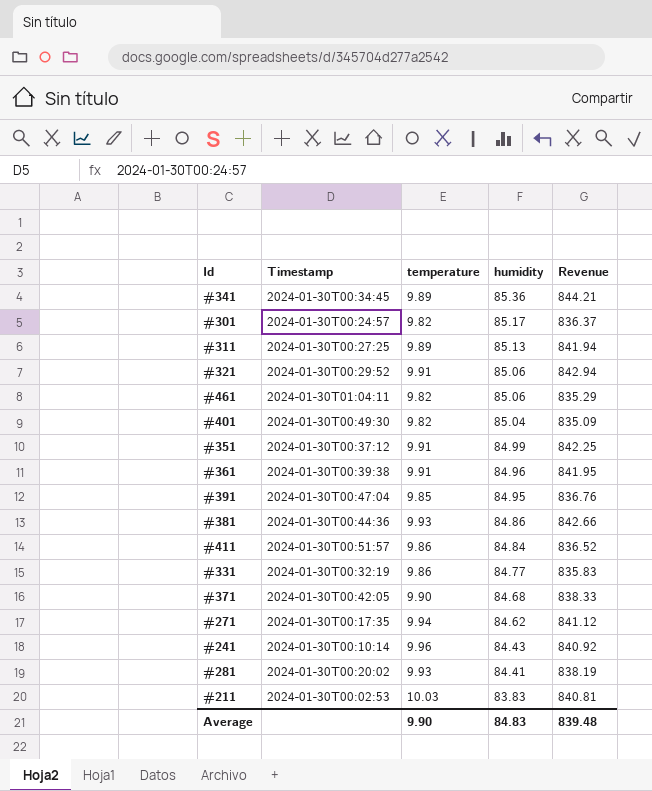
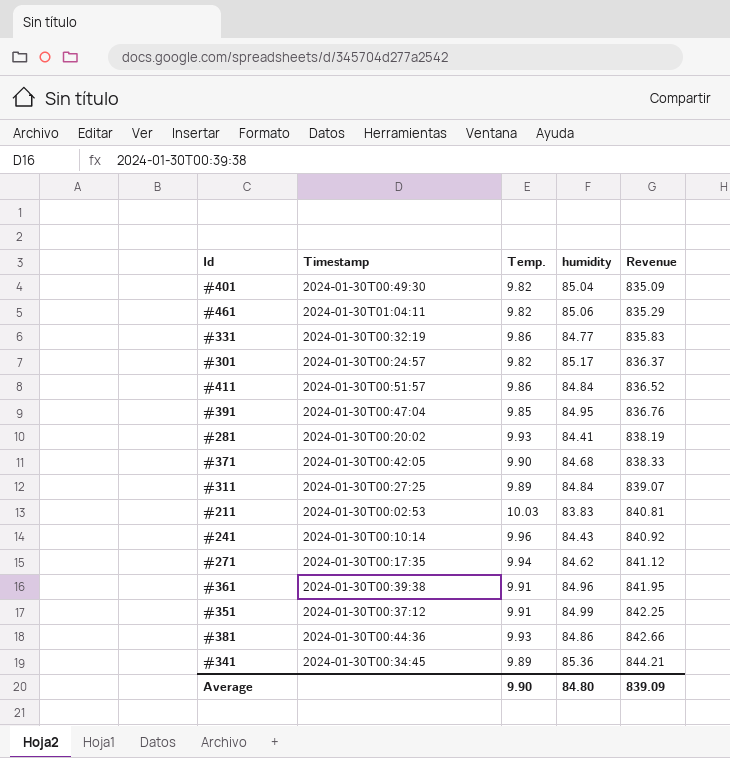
row order: humidity descending -> Revenue ascending
column name: temperature -> Temp.
row #321: 2024-01-30T00:29:52 | 9.91 | 85.06 | 842.94 -> none
#311 | humidity: 85.13 -> 84.84
#311 | Revenue: 841.94 -> 839.07
Average | humidity: 84.83 -> 84.80
Average | Revenue: 839.48 -> 839.09

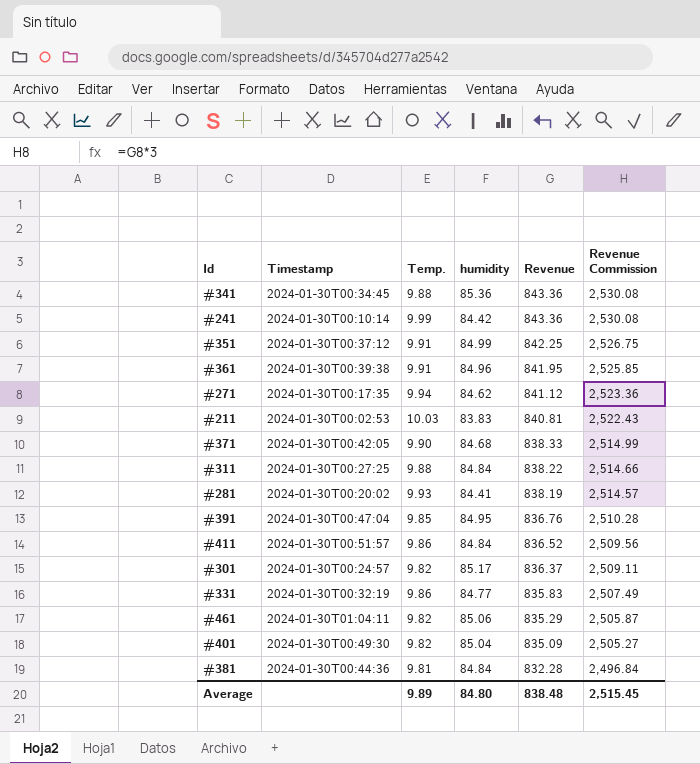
row order: Revenue ascending -> Revenue descending
column Revenue Commission | formula: none -> [Revenue] * 3
#341 | Temp.: 9.89 -> 9.88
#341 | Revenue: 844.21 -> 843.36
#241 | Temp.: 9.96 -> 9.99
#241 | humidity: 84.43 -> 84.42
#241 | Revenue: 840.92 -> 843.36
#311 | Temp.: 9.89 -> 9.88
#311 | Revenue: 839.07 -> 838.22
#381 | Temp.: 9.93 -> 9.81
#381 | humidity: 84.86 -> 84.84
#381 | Revenue: 842.66 -> 832.28
Average | Temp.: 9.90 -> 9.89
Average | Revenue: 839.09 -> 838.48

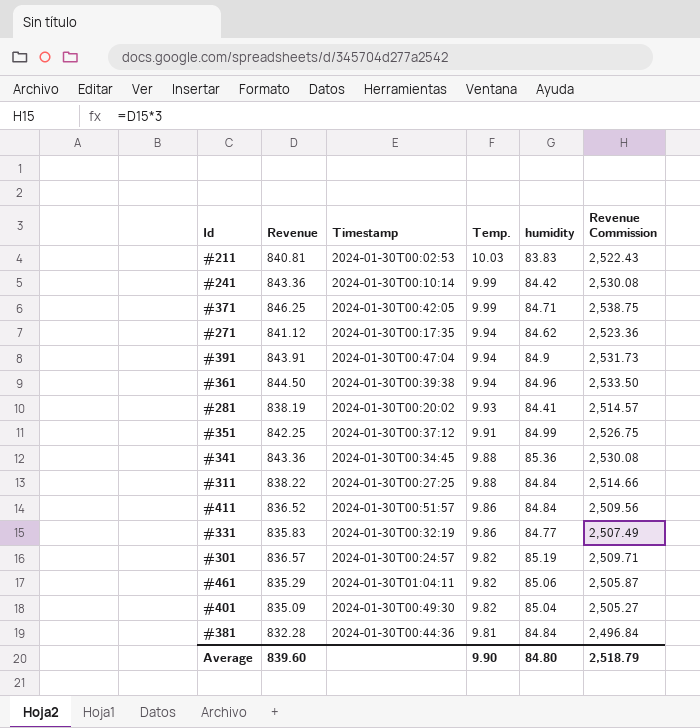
row order: Revenue descending -> Temp. descending
column Revenue | position: 5 -> 2
#371 | Revenue: 838.33 -> 846.25
#371 | Temp.: 9.90 -> 9.99
#371 | humidity: 84.68 -> 84.71
#371 | Revenue Commission: 2,514.99 -> 2,538.75
#391 | Revenue: 836.76 -> 843.91
#391 | Temp.: 9.85 -> 9.94
#391 | humidity: 84.95 -> 84.9
#391 | Revenue Commission: 2,510.28 -> 2,531.73
#361 | Revenue: 841.95 -> 844.50
#361 | Temp.: 9.91 -> 9.94
#361 | Revenue Commission: 2,525.85 -> 2,533.50
#301 | Revenue: 836.37 -> 836.57
#301 | humidity: 85.17 -> 85.19
#301 | Revenue Commission: 2,509.11 -> 2,509.71
Average | Revenue: 838.48 -> 839.60
Average | Temp.: 9.89 -> 9.90
Average | Revenue Commission: 2,515.45 -> 2,518.79

